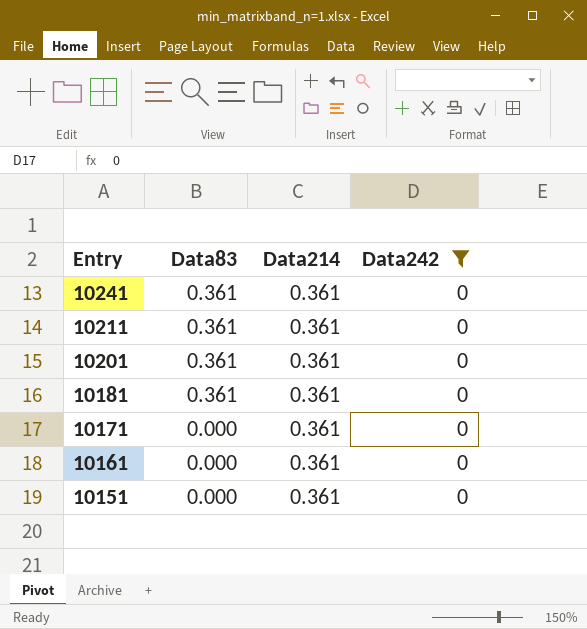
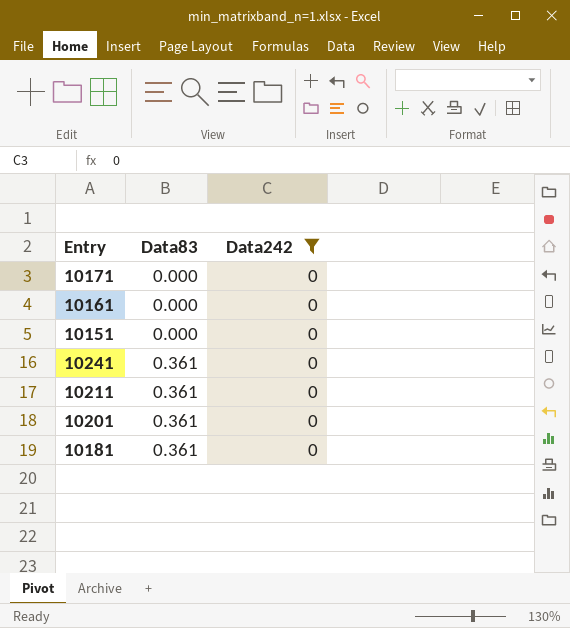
row order: Entry descending -> Data83 ascending
column Data214 | position: 3 -> none

